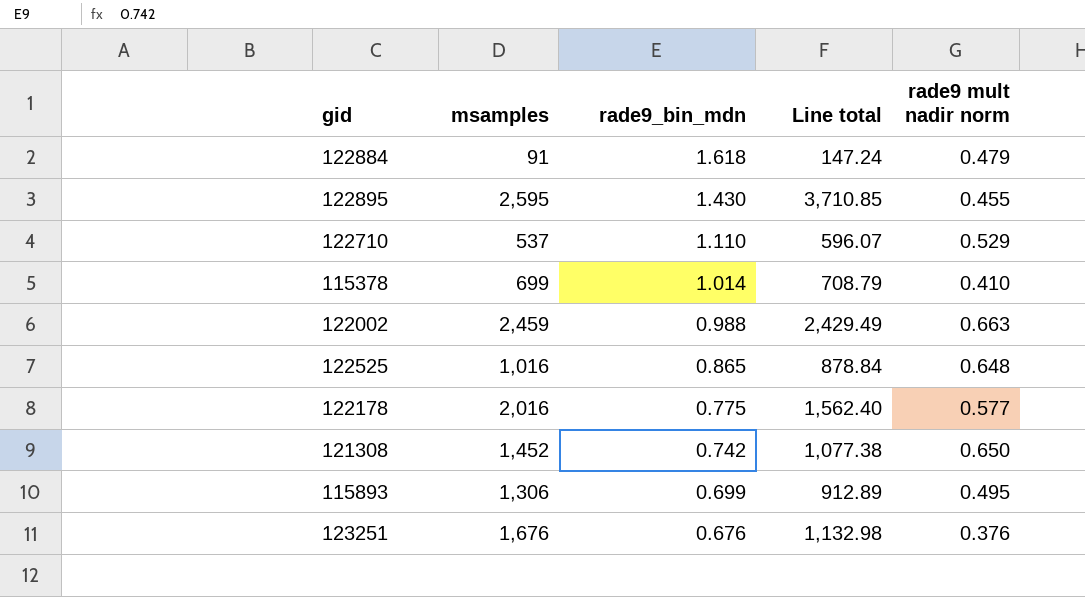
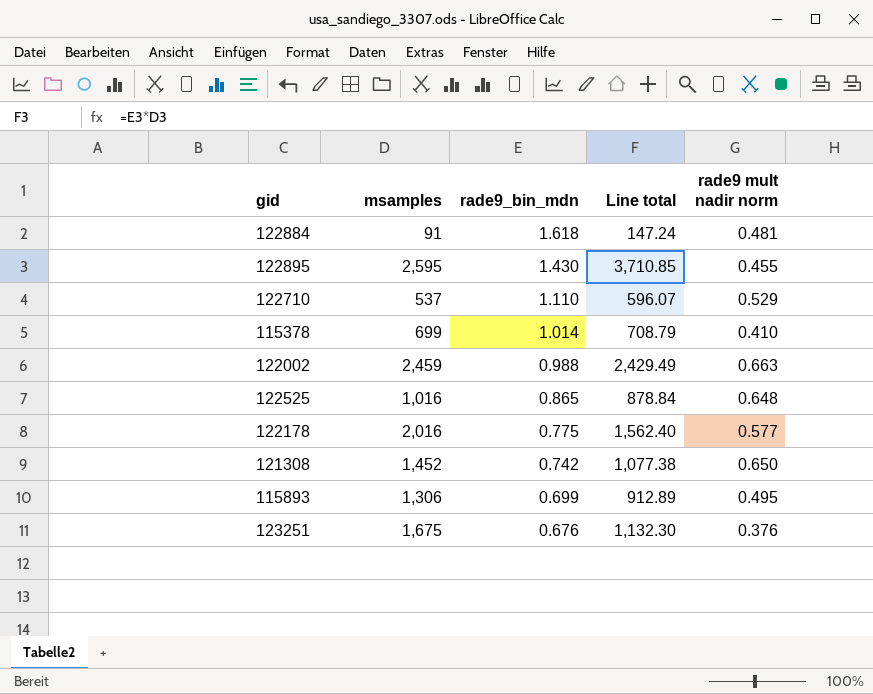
122884 | rade9 mult nadir norm: 0.479 -> 0.481
123251 | msamples: 1,676 -> 1,675
123251 | Line total: 1,132.98 -> 1,132.30

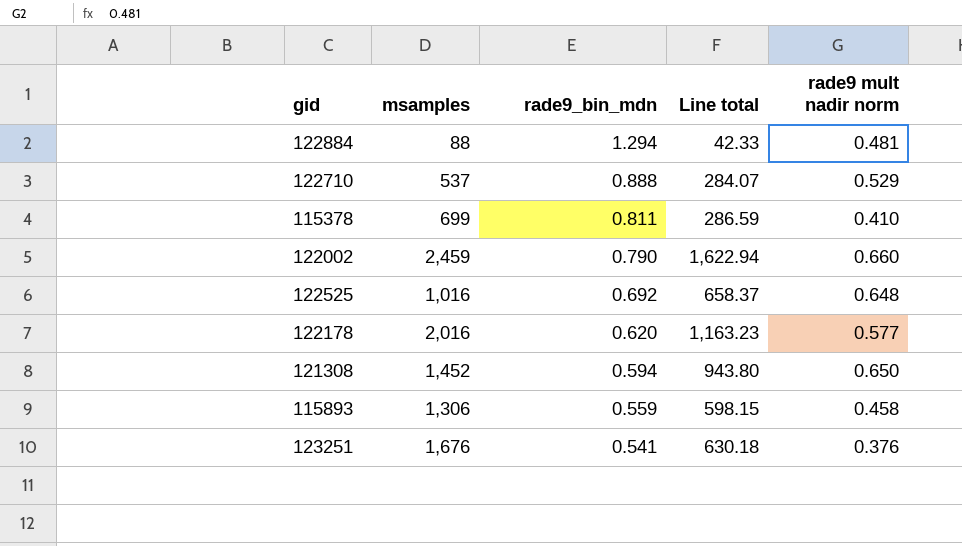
column Line total | formula: [msamples] * [rade9_bin_mdn] -> [msamples] * [rade9 mult nadir norm]
row 122895: 2,595 | 1.430 | 3,710.85 | 0.455 -> none
122884 | msamples: 91 -> 88
122884 | rade9_bin_mdn: 1.618 -> 1.294
122710 | rade9_bin_mdn: 1.110 -> 0.888
115378 | rade9_bin_mdn: 1.014 -> 0.811
122002 | rade9_bin_mdn: 0.988 -> 0.790
122002 | rade9 mult nadir norm: 0.663 -> 0.660
122525 | rade9_bin_mdn: 0.865 -> 0.692
122178 | rade9_bin_mdn: 0.775 -> 0.620
121308 | rade9_bin_mdn: 0.742 -> 0.594
115893 | rade9_bin_mdn: 0.699 -> 0.559
115893 | rade9 mult nadir norm: 0.495 -> 0.458
123251 | msamples: 1,675 -> 1,676
123251 | rade9_bin_mdn: 0.676 -> 0.541

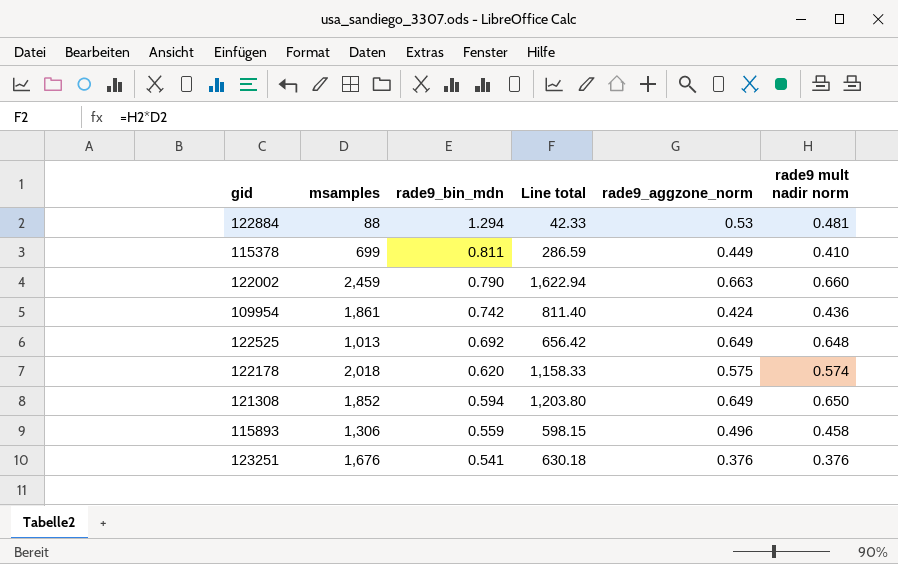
column rade9_aggzone_norm | position: none -> 5
row 122710: 537 | 0.888 | 284.07 | 0.529 -> none
row 109954: none -> 1,861 | 0.742 | 811.40 | 0.424 | 0.436
122525 | msamples: 1,016 -> 1,013
122525 | Line total: 658.37 -> 656.42
122178 | msamples: 2,016 -> 2,018
122178 | Line total: 1,163.23 -> 1,158.33
122178 | rade9 mult nadir norm: 0.577 -> 0.574
121308 | msamples: 1,452 -> 1,852
121308 | Line total: 943.80 -> 1,203.80

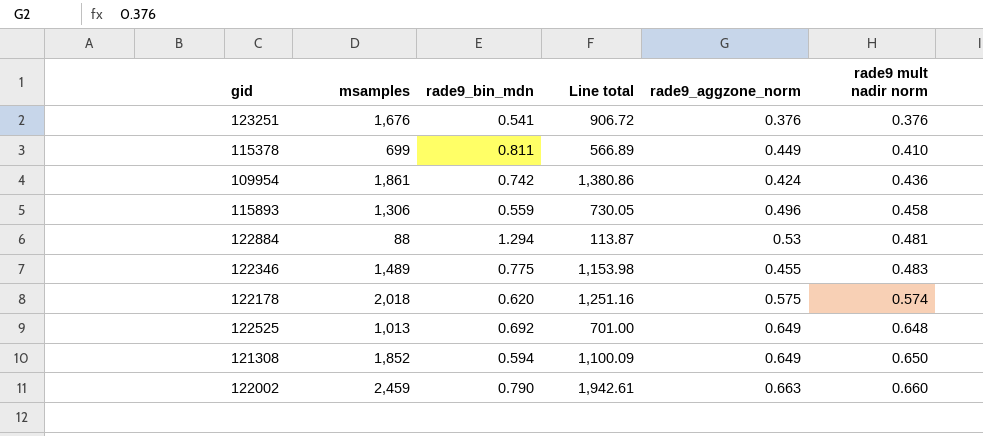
row order: rade9_bin_mdn descending -> rade9 mult nadir norm ascending
column Line total | formula: [msamples] * [rade9 mult nadir norm] -> [msamples] * [rade9_bin_mdn]
row 122346: none -> 1,489 | 0.775 | 1,153.98 | 0.455 | 0.483

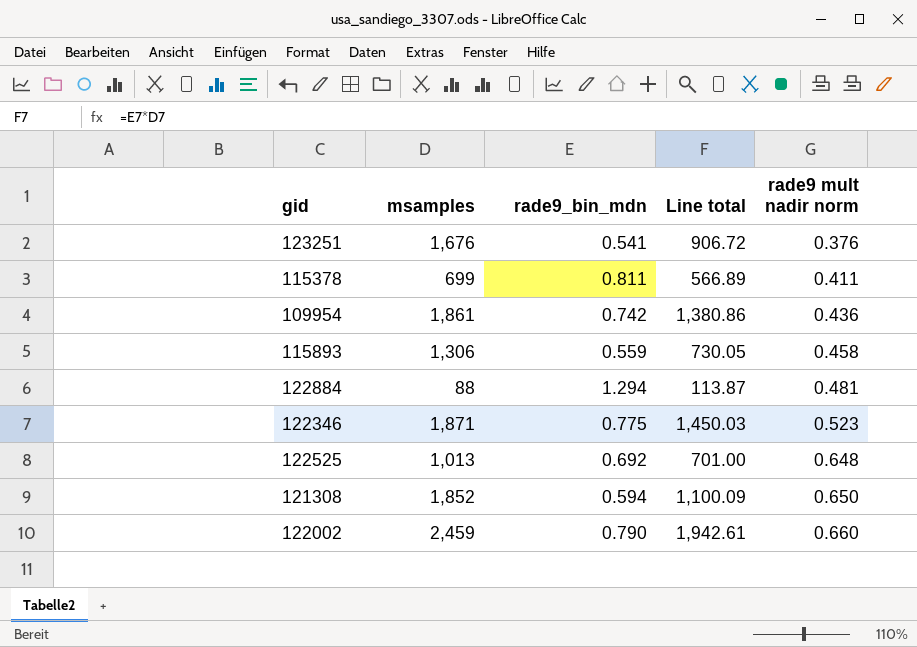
column rade9_aggzone_norm | position: 5 -> none
row 122178: 2,018 | 0.620 | 1,251.16 | 0.575 | 0.574 -> none
115378 | rade9 mult nadir norm: 0.410 -> 0.411
122346 | msamples: 1,489 -> 1,871
122346 | Line total: 1,153.98 -> 1,450.03
122346 | rade9 mult nadir norm: 0.483 -> 0.523

